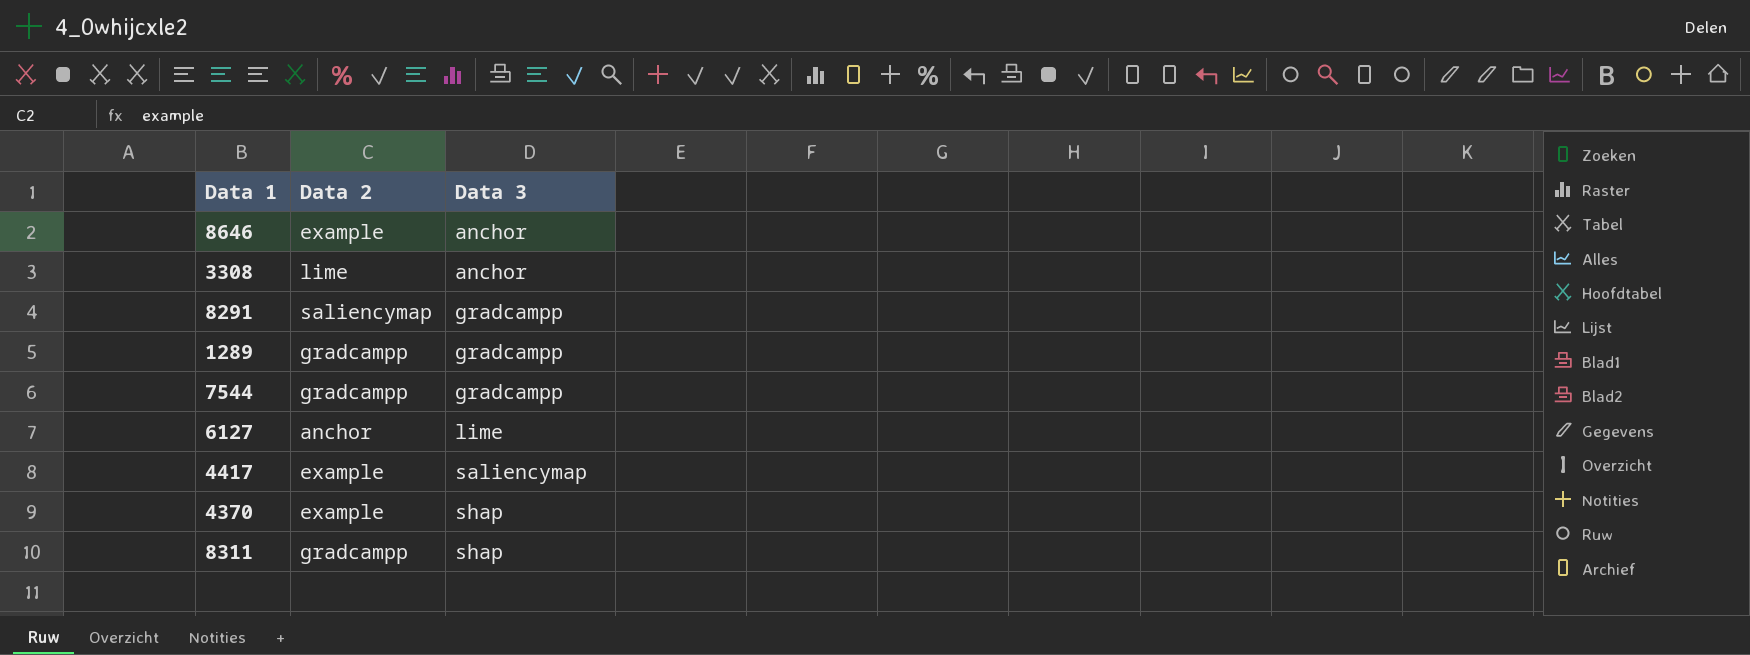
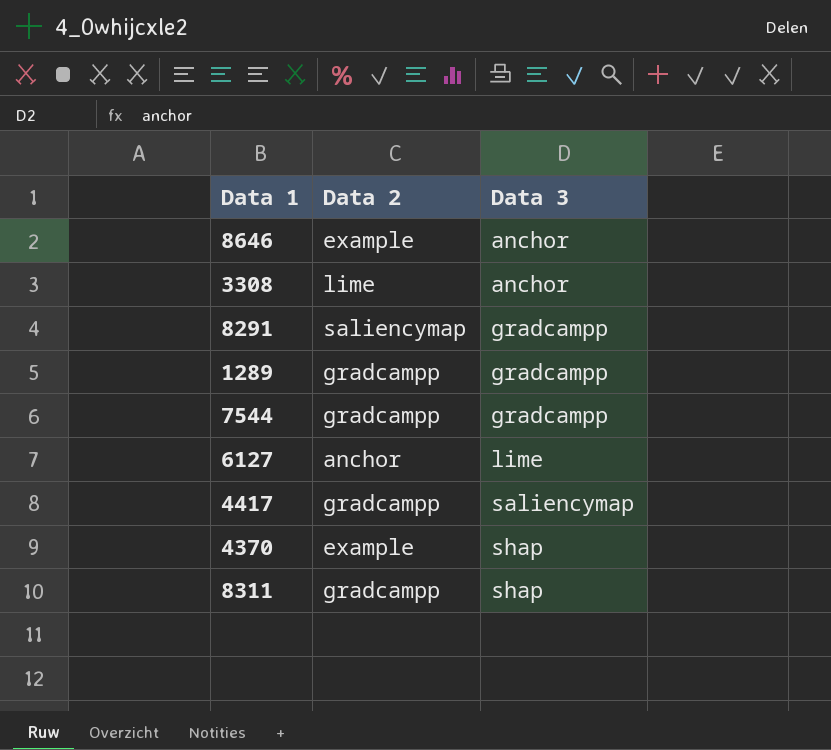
4417 | Data 2: example -> gradcampp

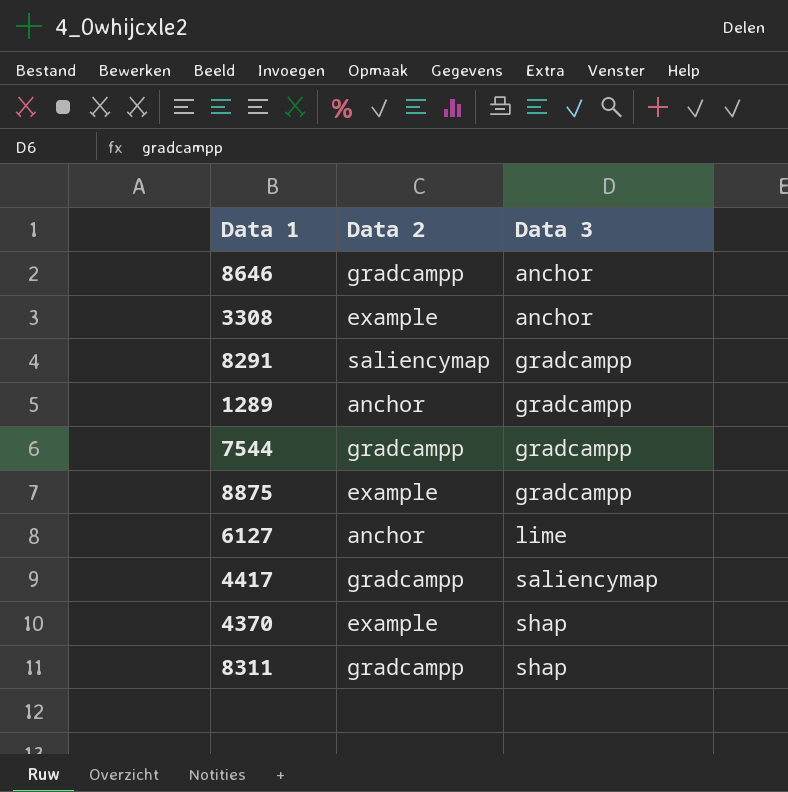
8646 | Data 2: example -> gradcampp
3308 | Data 2: lime -> example
1289 | Data 2: gradcampp -> anchor
row 8875: none -> example | gradcampp

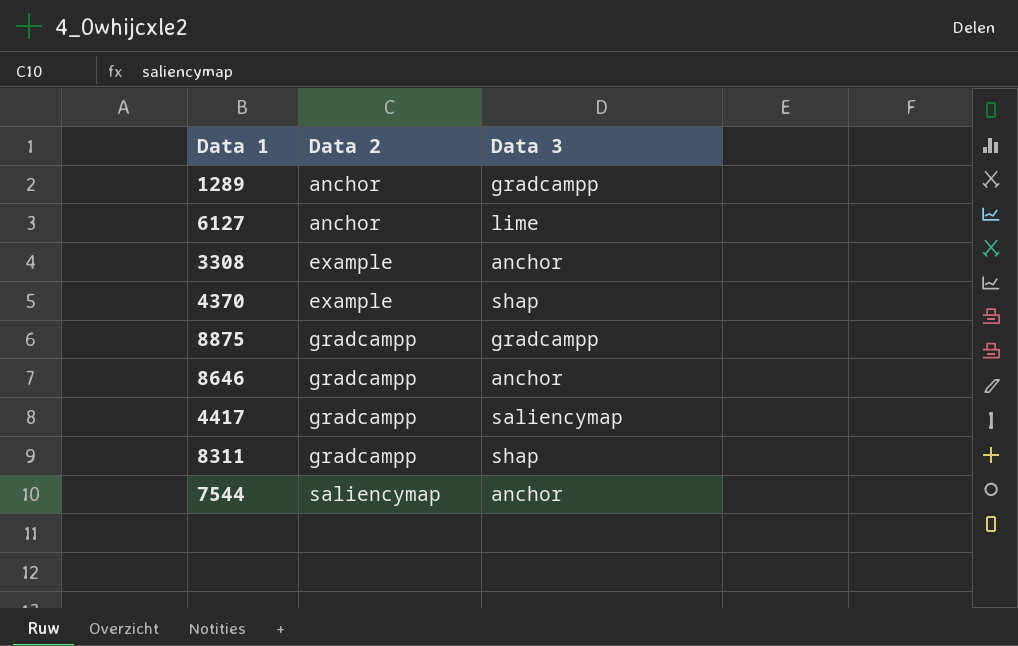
row order: Data 3 ascending -> Data 2 ascending
row 8291: saliencymap | gradcampp -> none
8875 | Data 2: example -> gradcampp
7544 | Data 2: gradcampp -> saliencymap
7544 | Data 3: gradcampp -> anchor

